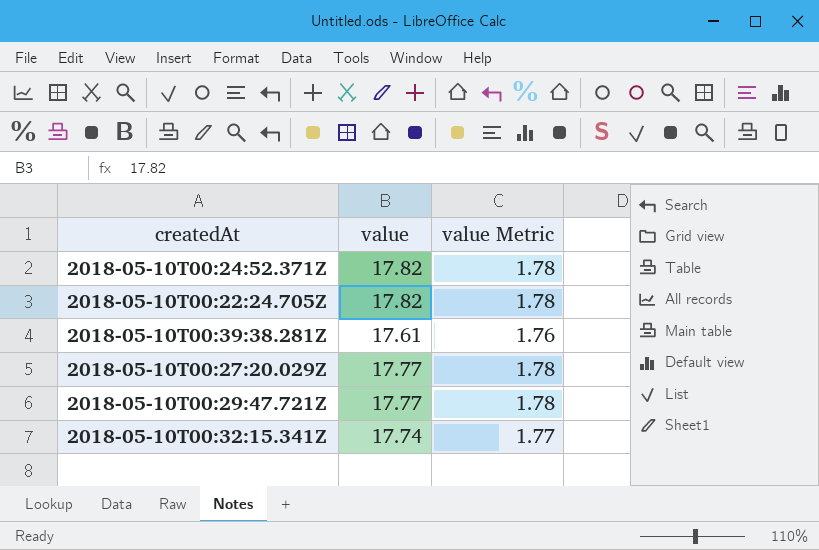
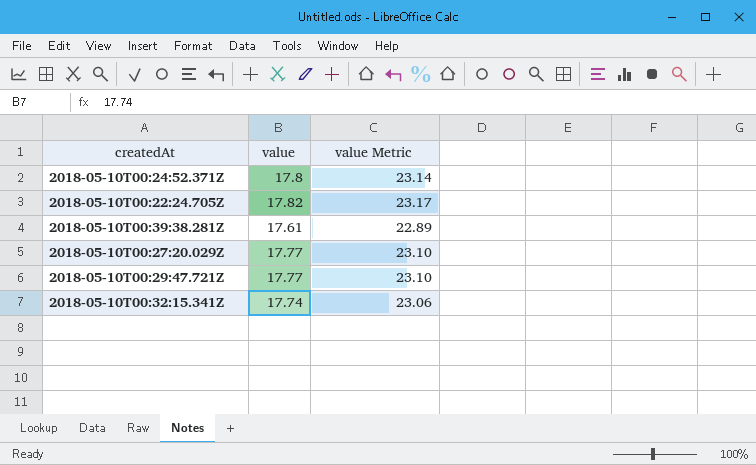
column value Metric | formula: [value] * 0.1 -> [value] * 1.3
2018-05-10T00:24:52.371Z | value: 17.82 -> 17.8

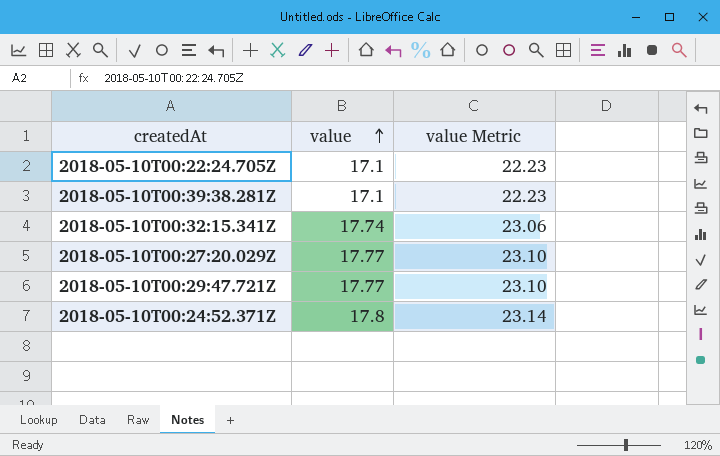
row order: none -> value ascending
2018-05-10T00:22:24.705Z | value: 17.82 -> 17.1
2018-05-10T00:22:24.705Z | value Metric: 23.17 -> 22.23
2018-05-10T00:39:38.281Z | value: 17.61 -> 17.1
2018-05-10T00:39:38.281Z | value Metric: 22.89 -> 22.23

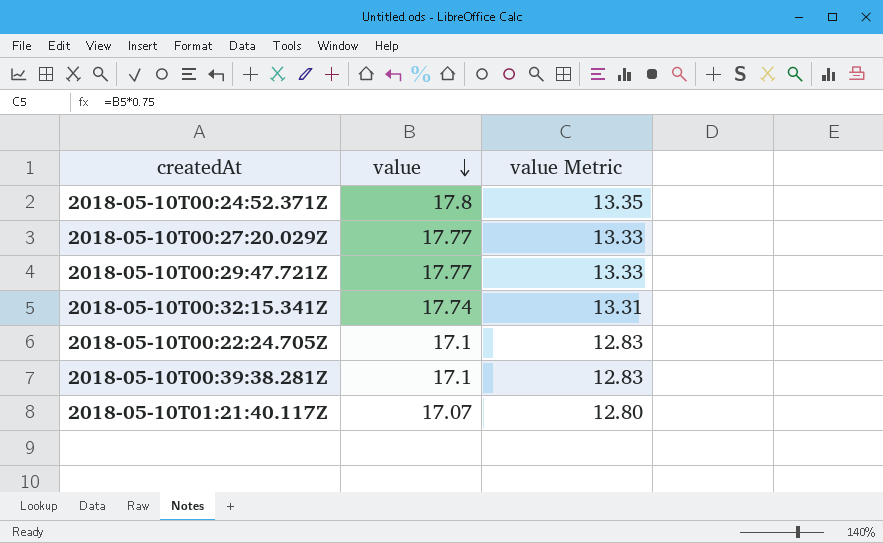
row order: value ascending -> value descending
column value Metric | formula: [value] * 1.3 -> [value] * 0.75
row 2018-05-10T01:21:40.117Z: none -> 17.07 | 12.80

